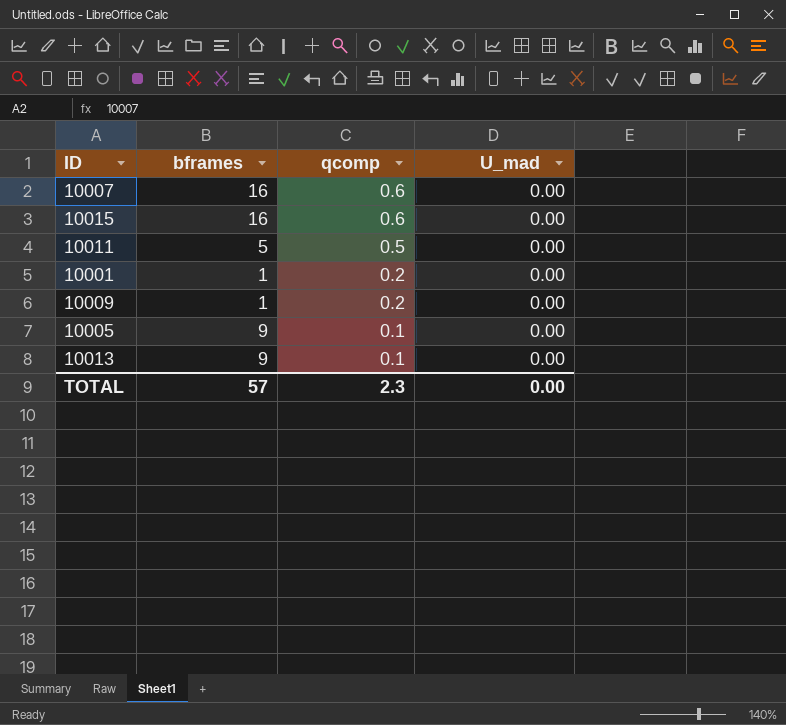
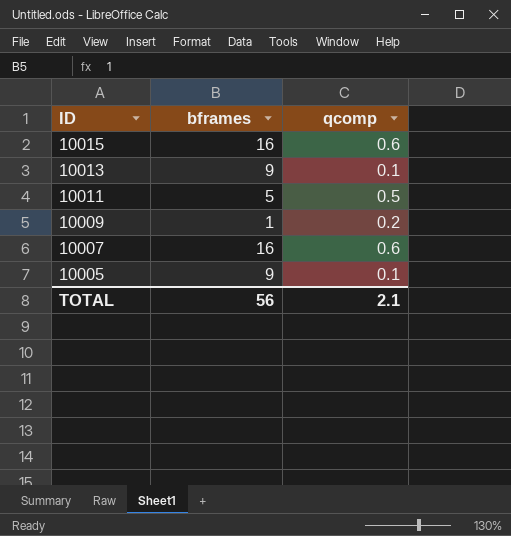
row order: qcomp descending -> ID descending
column U_mad | position: 4 -> none
row 10001: 1 | 0.2 | 0.00 -> none
TOTAL | bframes: 57 -> 56
TOTAL | qcomp: 2.3 -> 2.1

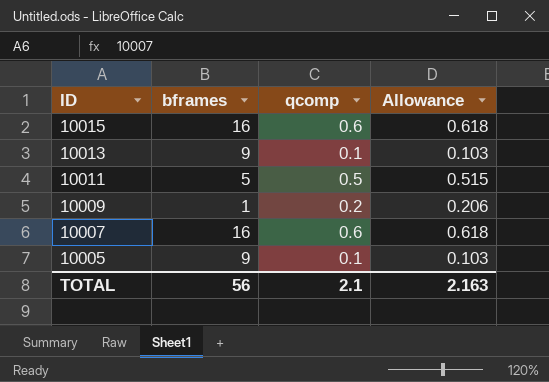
column Allowance | formula: none -> [qcomp] * 1.03

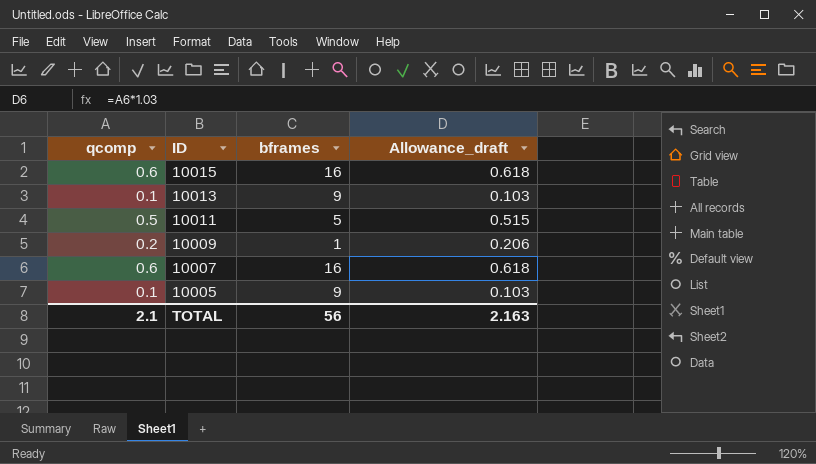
column qcomp | position: 3 -> 1
column name: Allowance -> Allowance_draft

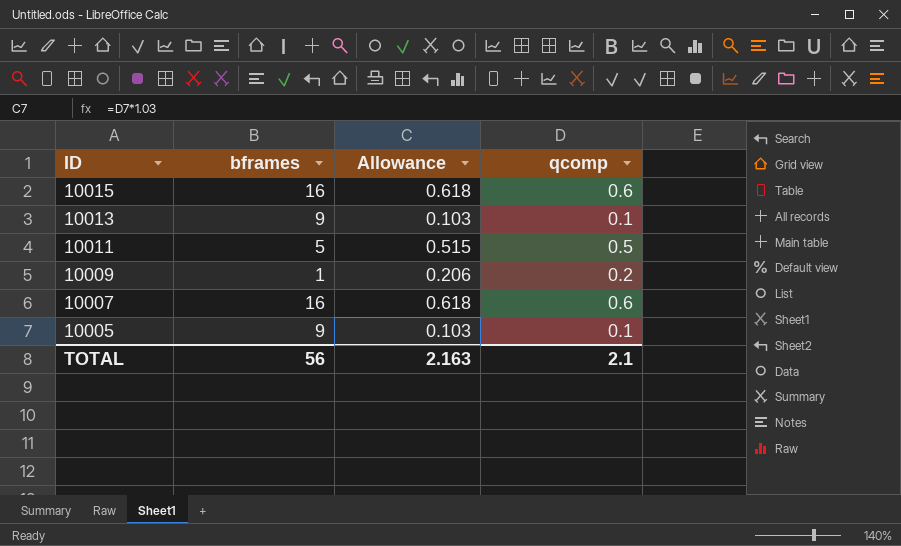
column name: Allowance_draft -> Allowance
column qcomp | position: 1 -> 4

